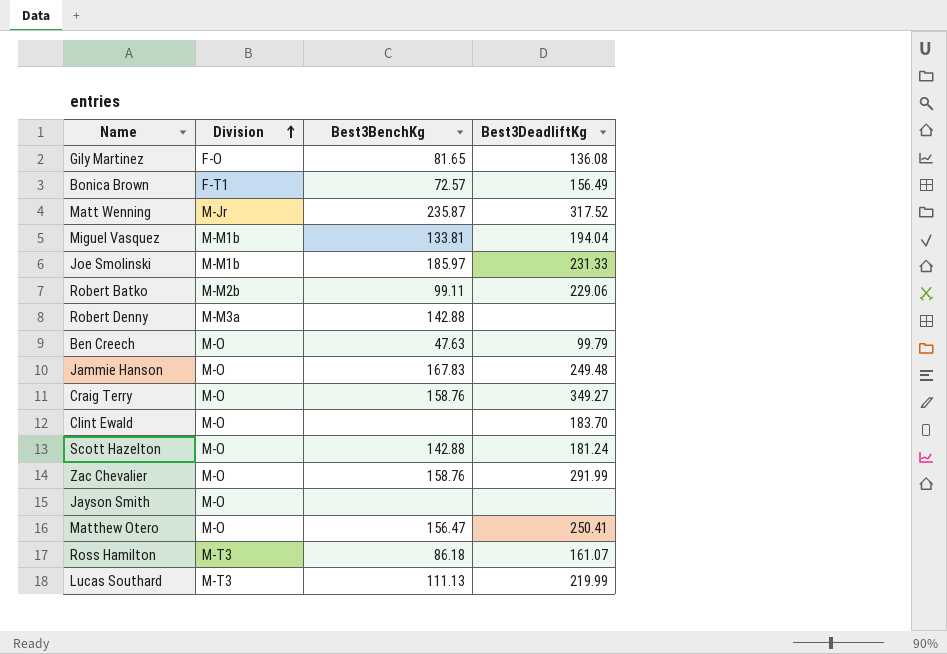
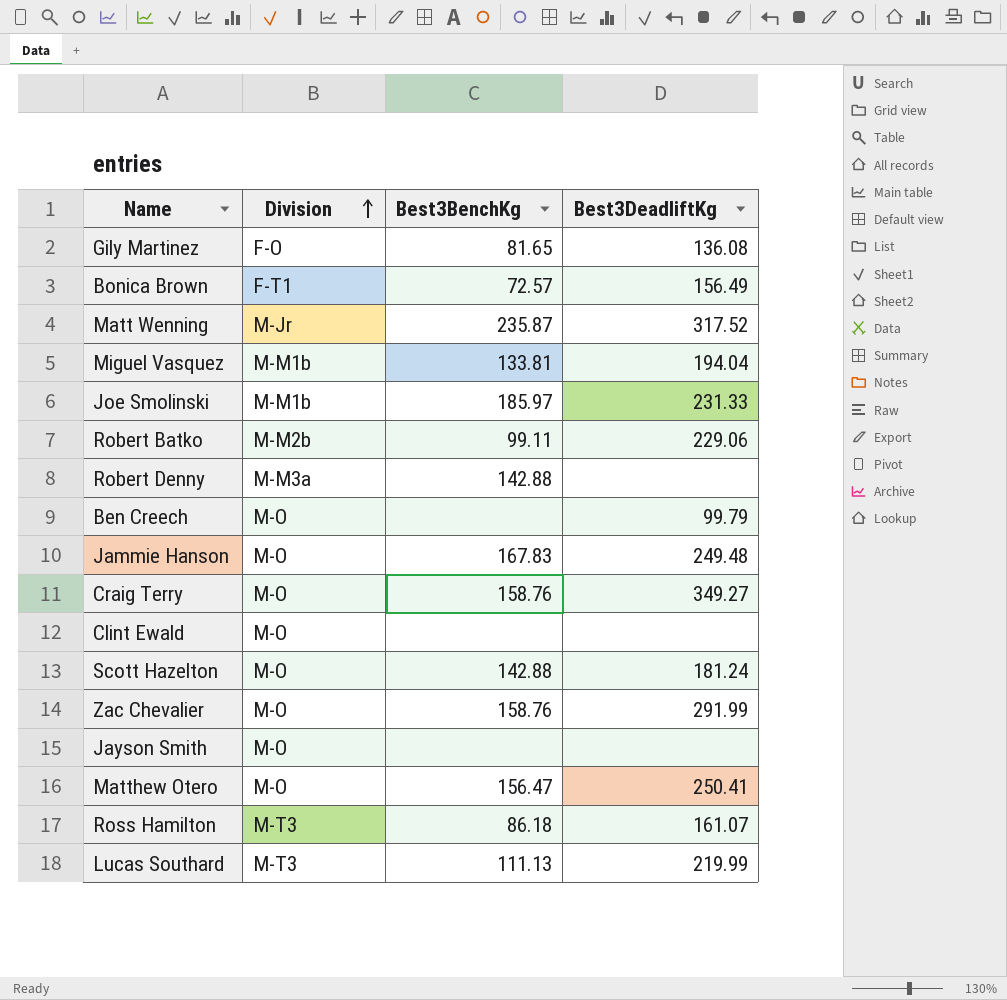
Ben Creech | Best3BenchKg: 47.63 -> none
Clint Ewald | Best3DeadliftKg: 183.70 -> none

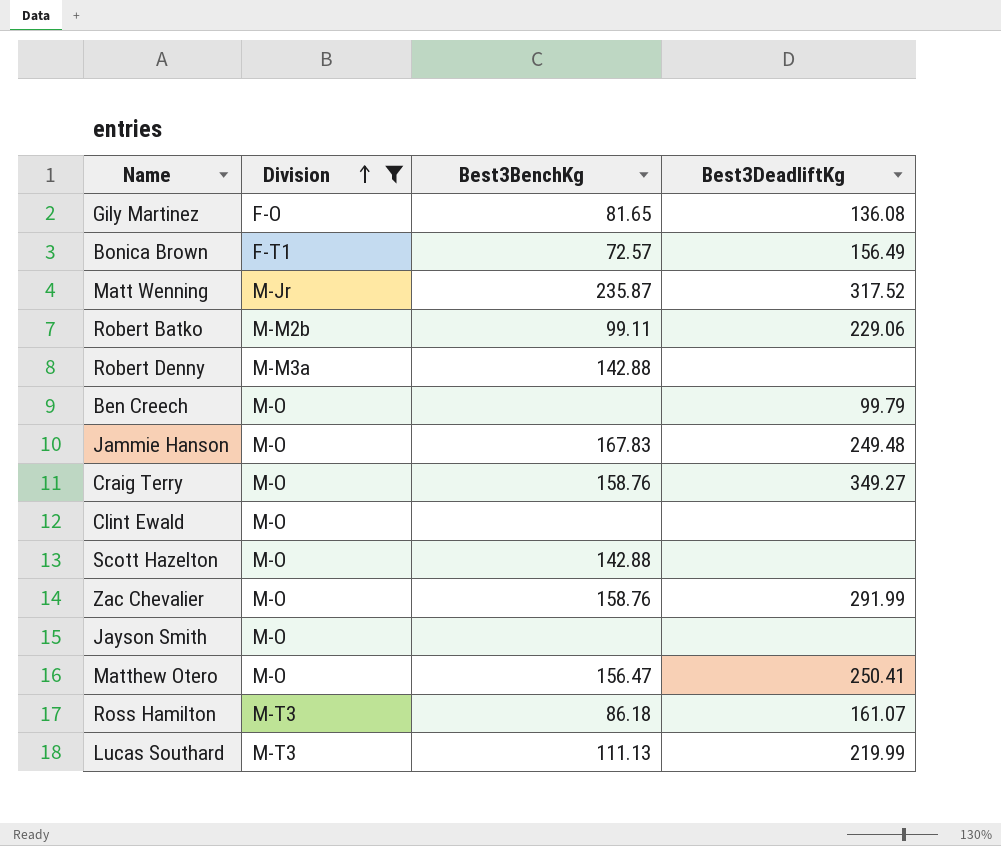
filter: none -> Division != M-M1b
Scott Hazelton | Best3DeadliftKg: 181.24 -> none

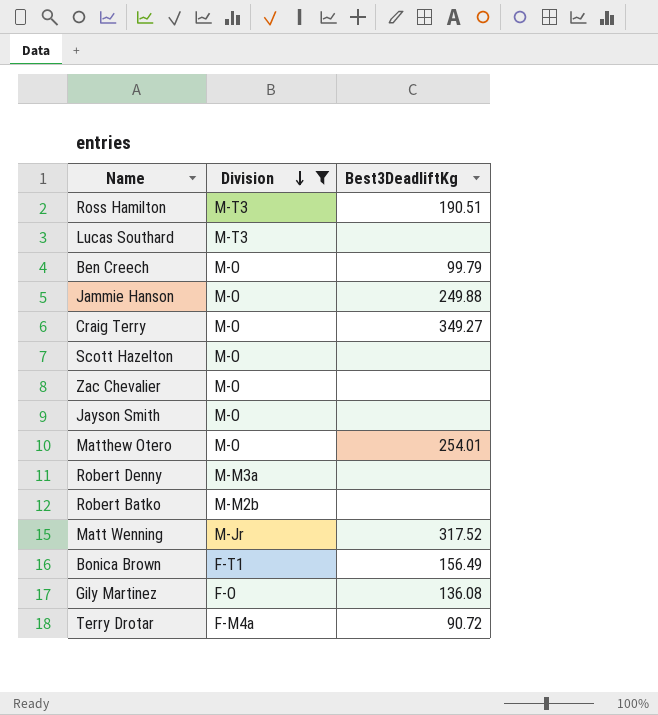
row order: Division ascending -> Division descending
column Best3BenchKg | position: 3 -> none
row Clint Ewald: M-O | none | none -> none
Ross Hamilton | Best3DeadliftKg: 161.07 -> 190.51
Lucas Southard | Best3DeadliftKg: 219.99 -> none
Jammie Hanson | Best3DeadliftKg: 249.48 -> 249.88
Zac Chevalier | Best3DeadliftKg: 291.99 -> none
Matthew Otero | Best3DeadliftKg: 250.41 -> 254.01
Robert Batko | Best3DeadliftKg: 229.06 -> none
row Terry Drotar: none -> F-M4a | 90.72

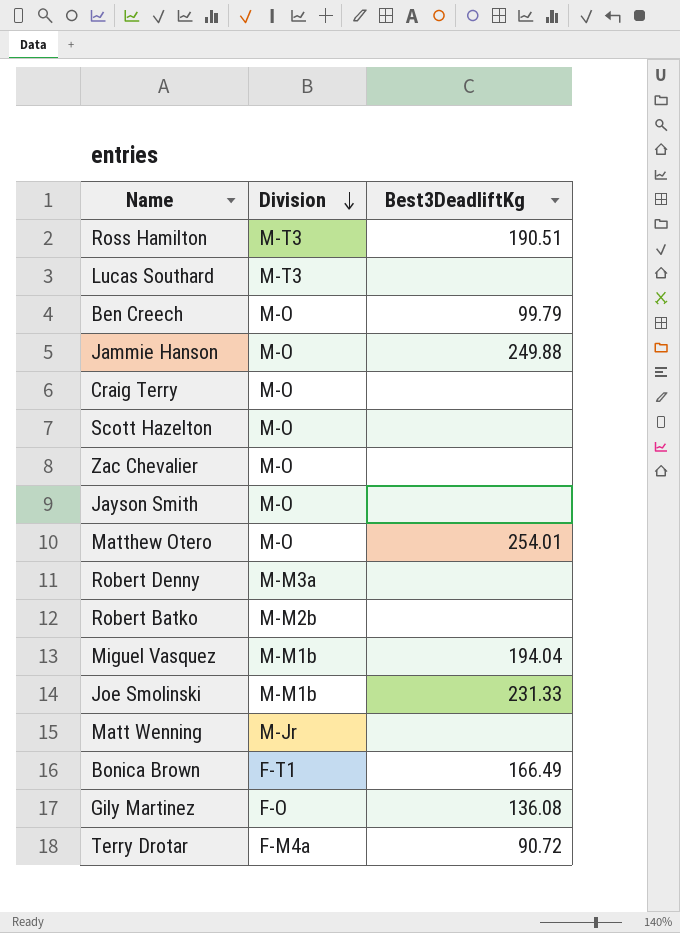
filter: Division != M-M1b -> none
Craig Terry | Best3DeadliftKg: 349.27 -> none
Matt Wenning | Best3DeadliftKg: 317.52 -> none
Bonica Brown | Best3DeadliftKg: 156.49 -> 166.49

